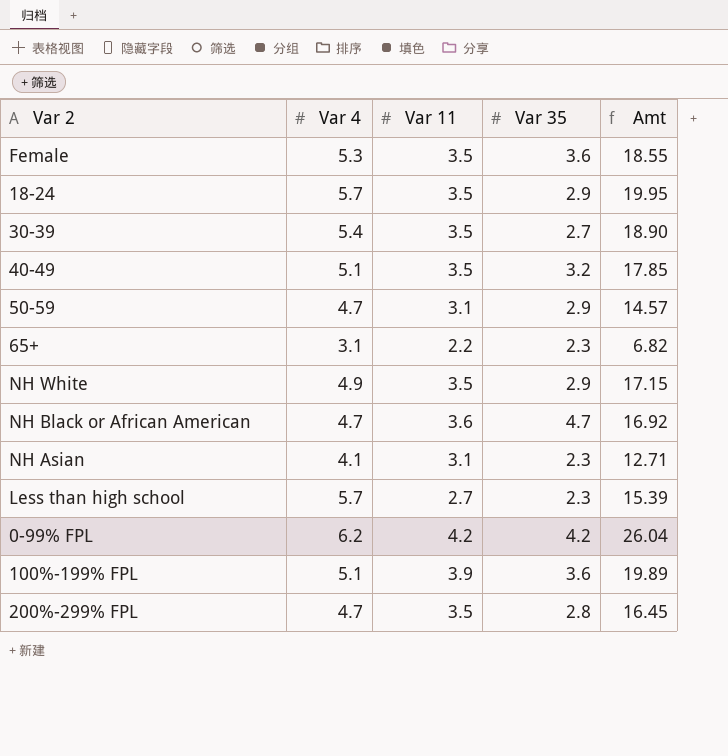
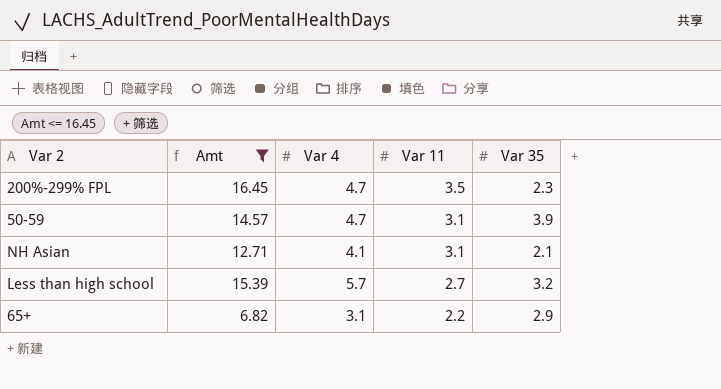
filter: none -> Amt <= 16.45
row order: none -> Var 11 descending
column Amt | position: 5 -> 2
200%-299% FPL | Var 35: 2.8 -> 2.3
50-59 | Var 35: 2.9 -> 3.9
NH Asian | Var 35: 2.3 -> 2.1
Less than high school | Var 35: 2.3 -> 3.2
65+ | Var 35: 2.3 -> 2.9

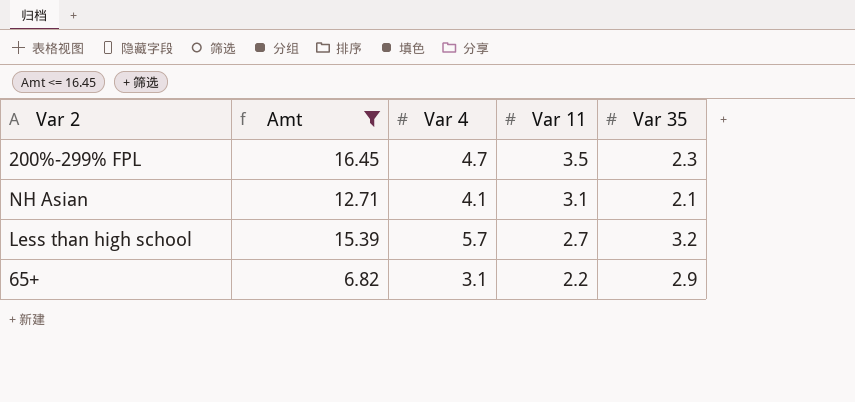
row 50-59: 14.57 | 4.7 | 3.1 | 3.9 -> none

